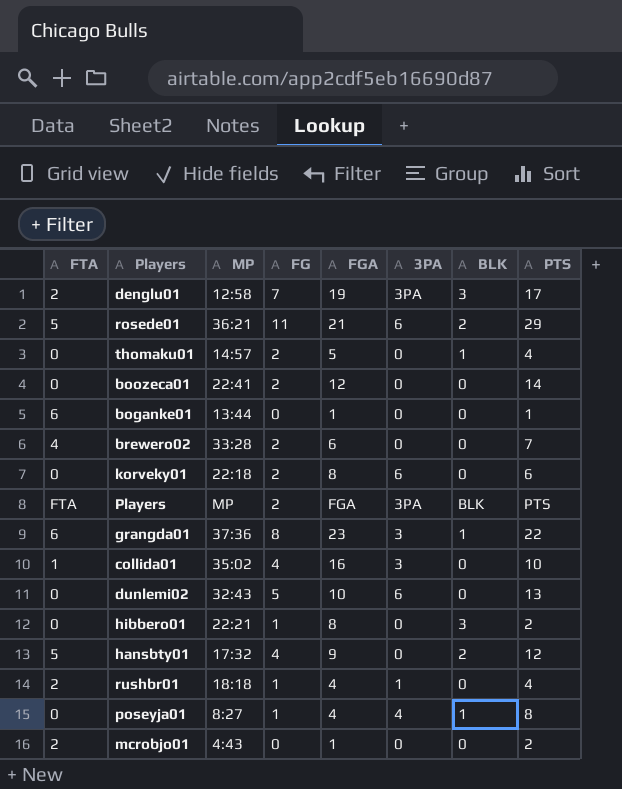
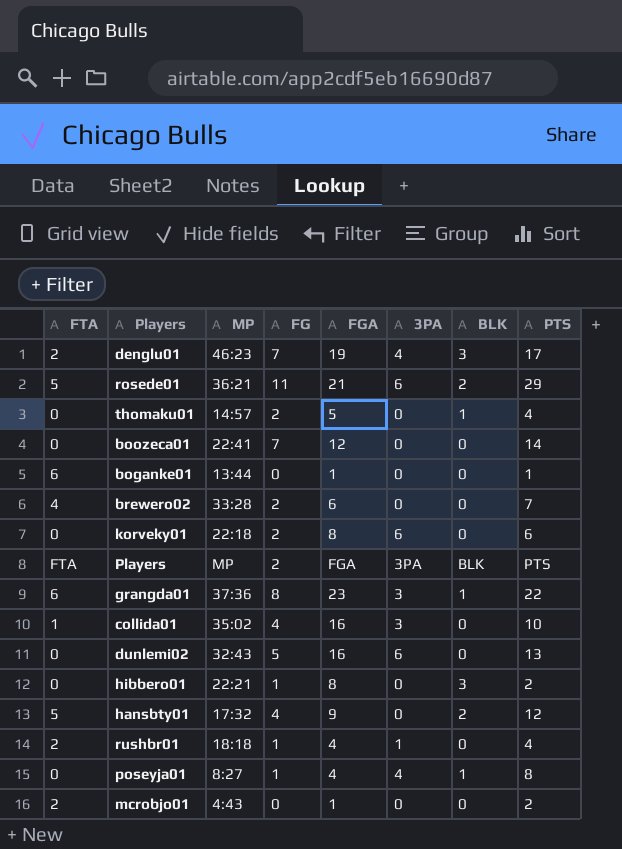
denglu01 | MP: 12:58 -> 46:23
denglu01 | 3PA: 3PA -> 4
boozeca01 | FG: 2 -> 7
dunlemi02 | FGA: 10 -> 16

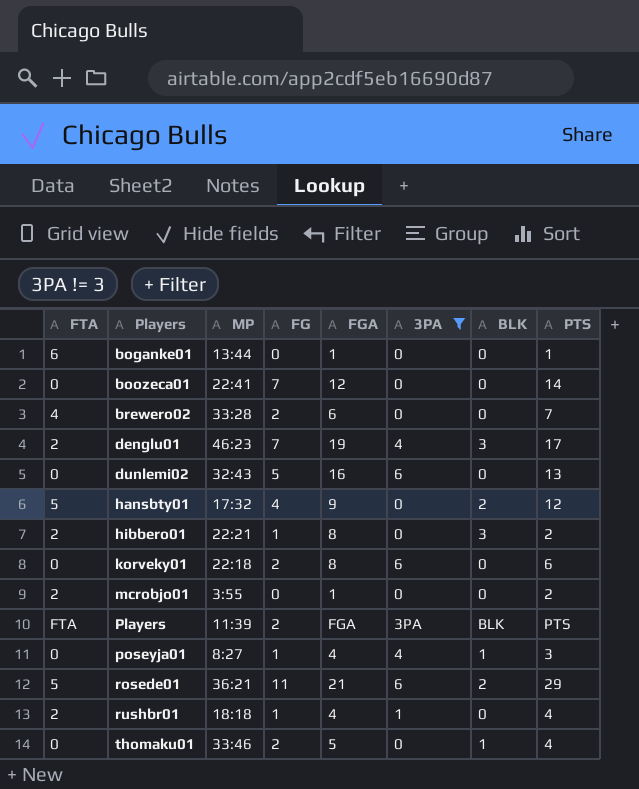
filter: none -> 3PA != 3
row order: none -> Players ascending
hibbero01 | FTA: 0 -> 2
mcrobjo01 | MP: 4:43 -> 3:55
Players | MP: MP -> 11:39
poseyja01 | PTS: 8 -> 3
thomaku01 | MP: 14:57 -> 33:46

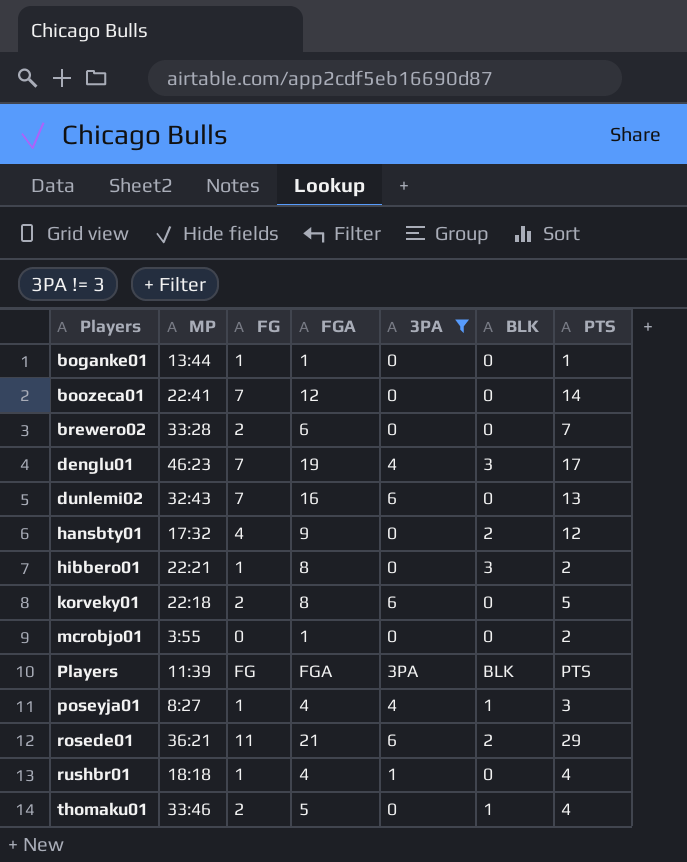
column FTA | position: 1 -> none
boganke01 | FG: 0 -> 1
dunlemi02 | FG: 5 -> 7
korveky01 | PTS: 6 -> 5
Players | FG: 2 -> FG

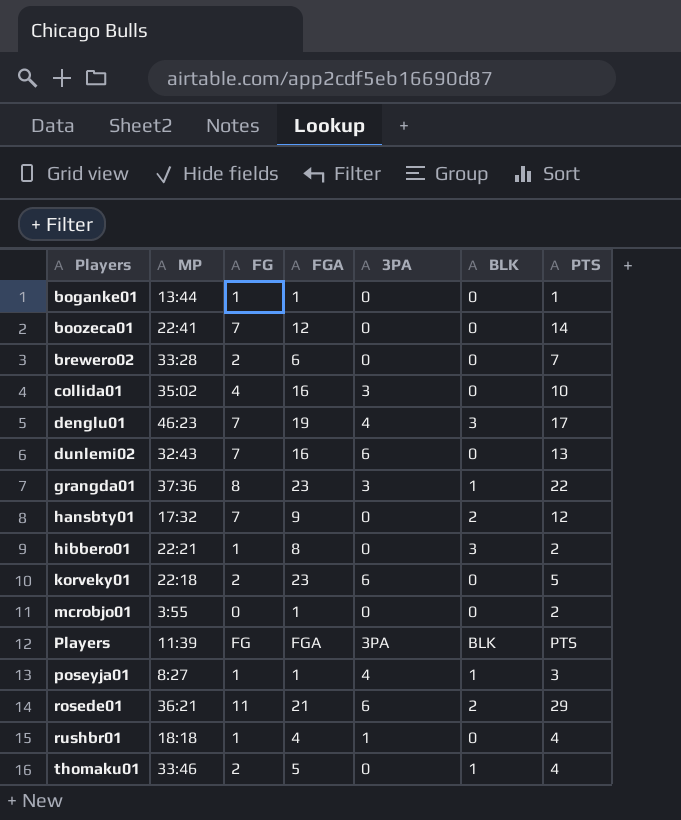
filter: 3PA != 3 -> none
hansbty01 | FG: 4 -> 7
korveky01 | FGA: 8 -> 23
poseyja01 | FGA: 4 -> 1

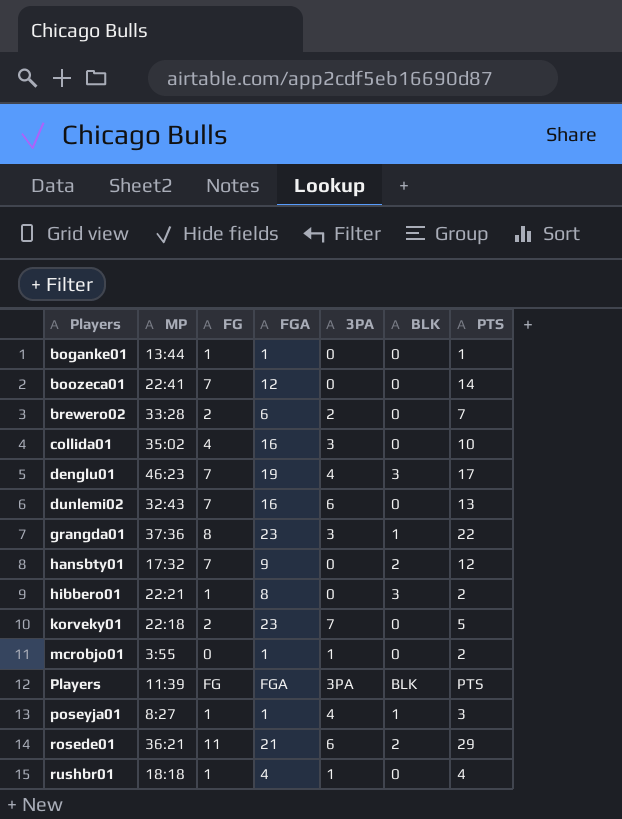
row thomaku01: 33:46 | 2 | 5 | 0 | 1 | 4 -> none
brewero02 | 3PA: 0 -> 2
korveky01 | 3PA: 6 -> 7
mcrobjo01 | 3PA: 0 -> 1

